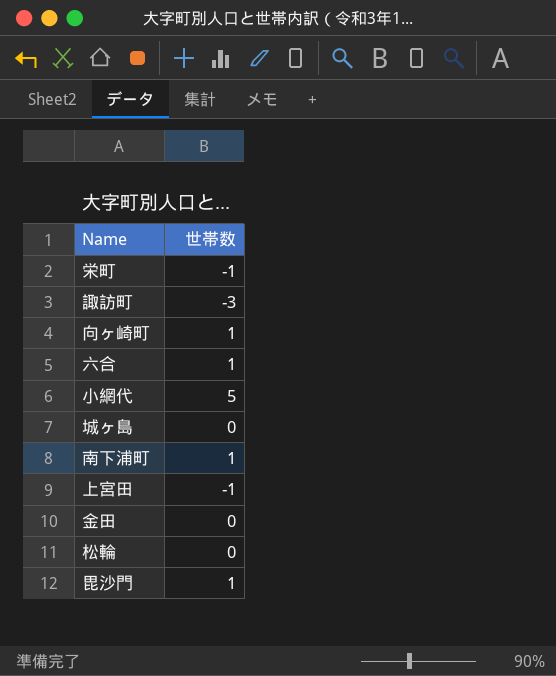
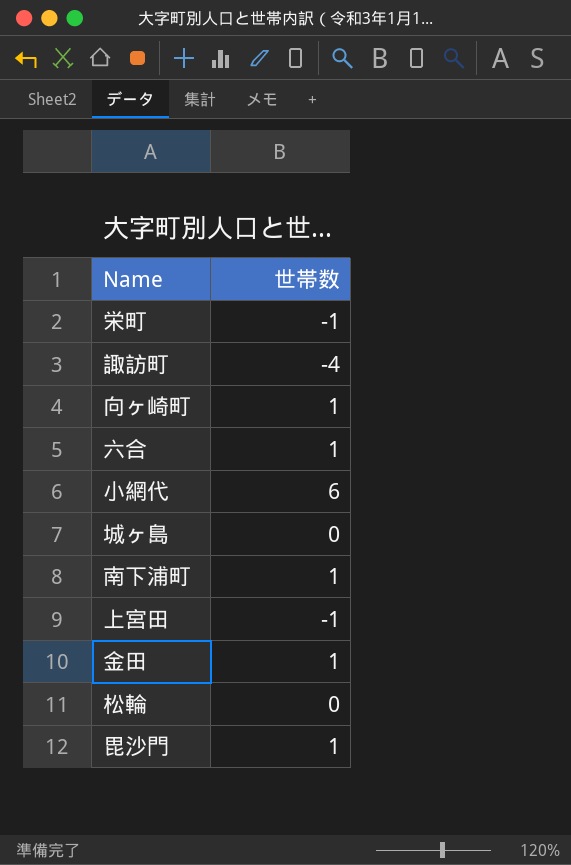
諏訪町 | 世帯数: -3 -> -4
小網代 | 世帯数: 5 -> 6
金田 | 世帯数: 0 -> 1

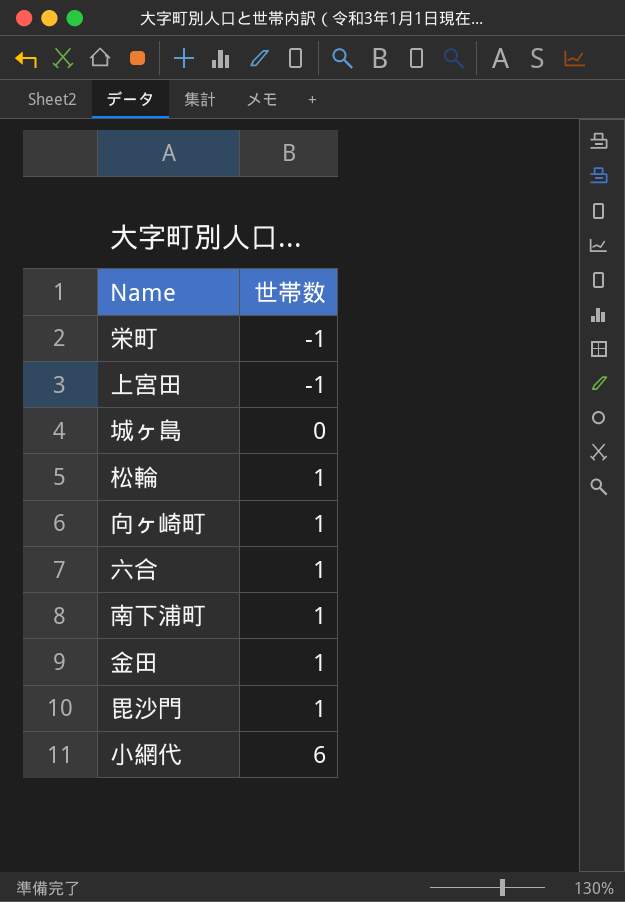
row order: none -> 世帯数 ascending
row 諏訪町: -4 -> none
松輪 | 世帯数: 0 -> 1

